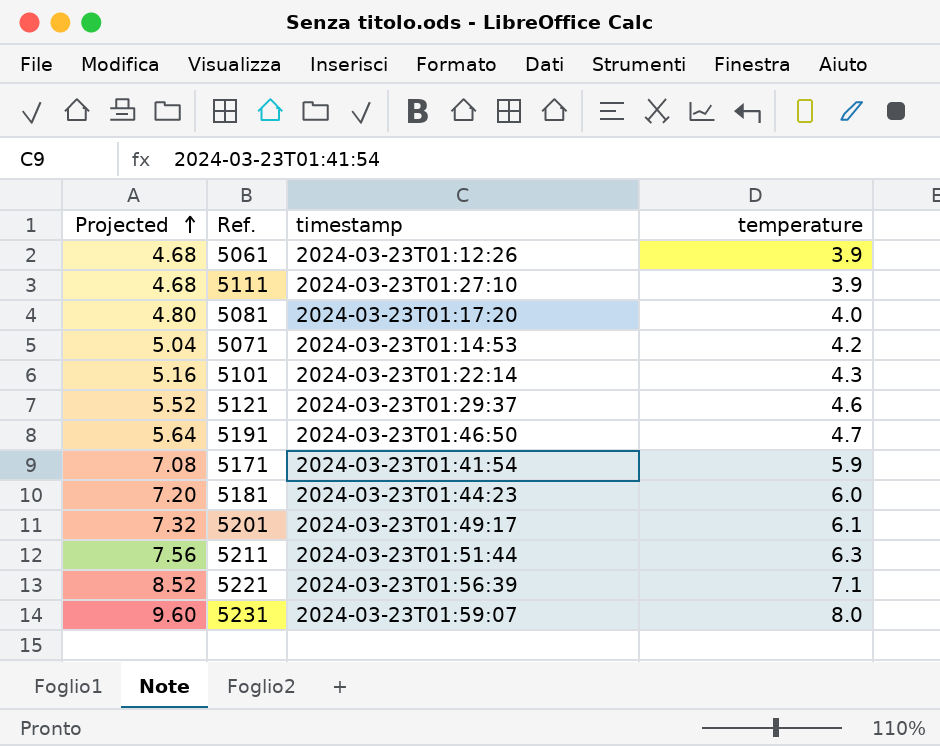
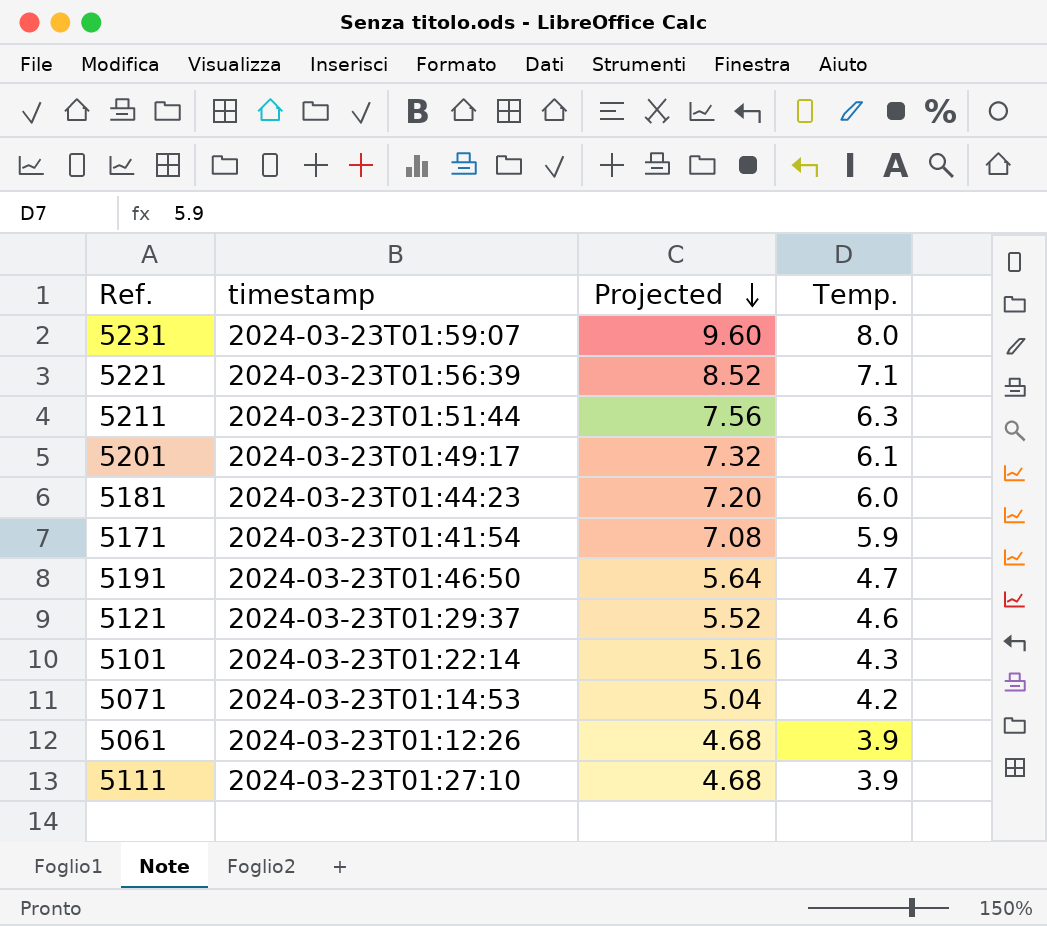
row order: Projected ascending -> Projected descending
column Projected | position: 1 -> 3
column name: temperature -> Temp.
row 5081: 4.80 | 2024-03-23T01:17:20 | 4.0 -> none

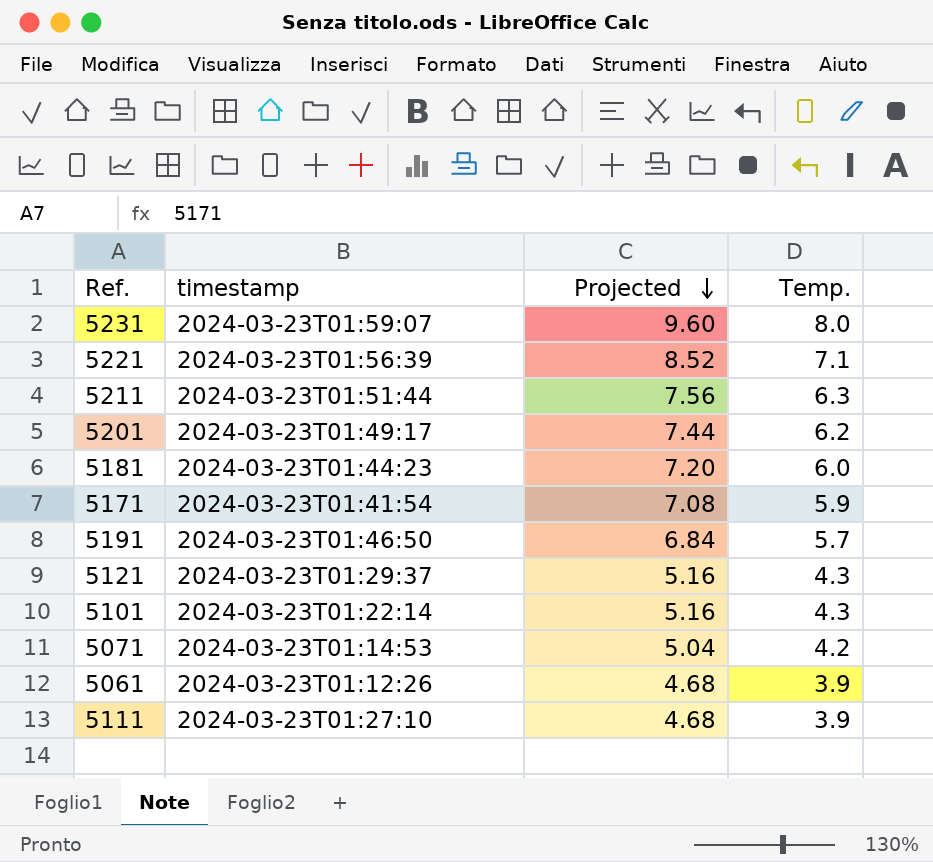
5201 | Projected: 7.32 -> 7.44
5201 | Temp.: 6.1 -> 6.2
5191 | Projected: 5.64 -> 6.84
5191 | Temp.: 4.7 -> 5.7
5121 | Projected: 5.52 -> 5.16
5121 | Temp.: 4.6 -> 4.3

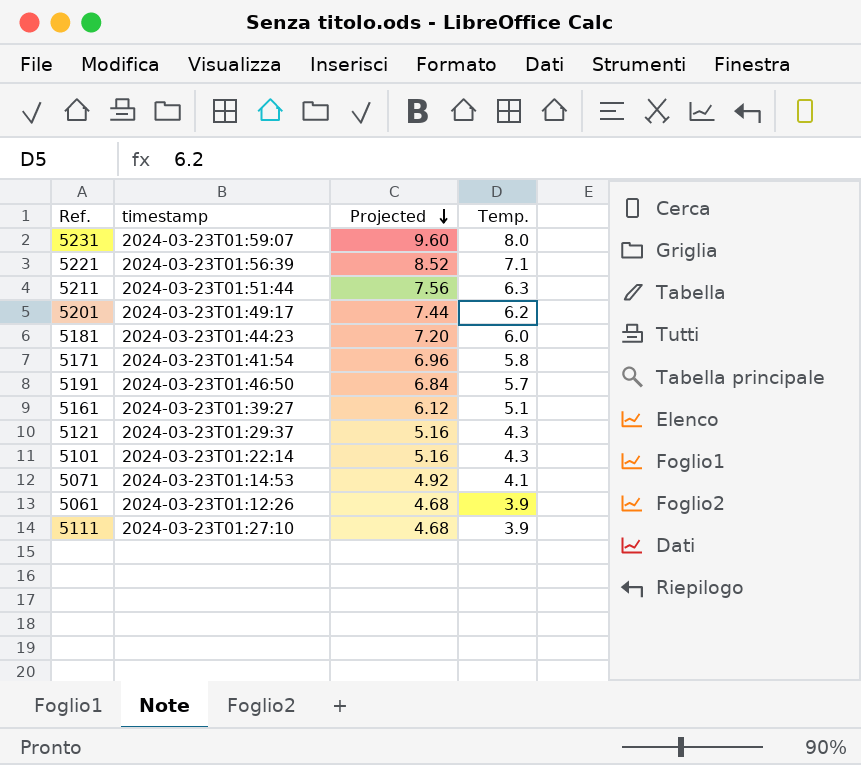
5171 | Projected: 7.08 -> 6.96
5171 | Temp.: 5.9 -> 5.8
row 5161: none -> 2024-03-23T01:39:27 | 6.12 | 5.1
5071 | Projected: 5.04 -> 4.92
5071 | Temp.: 4.2 -> 4.1

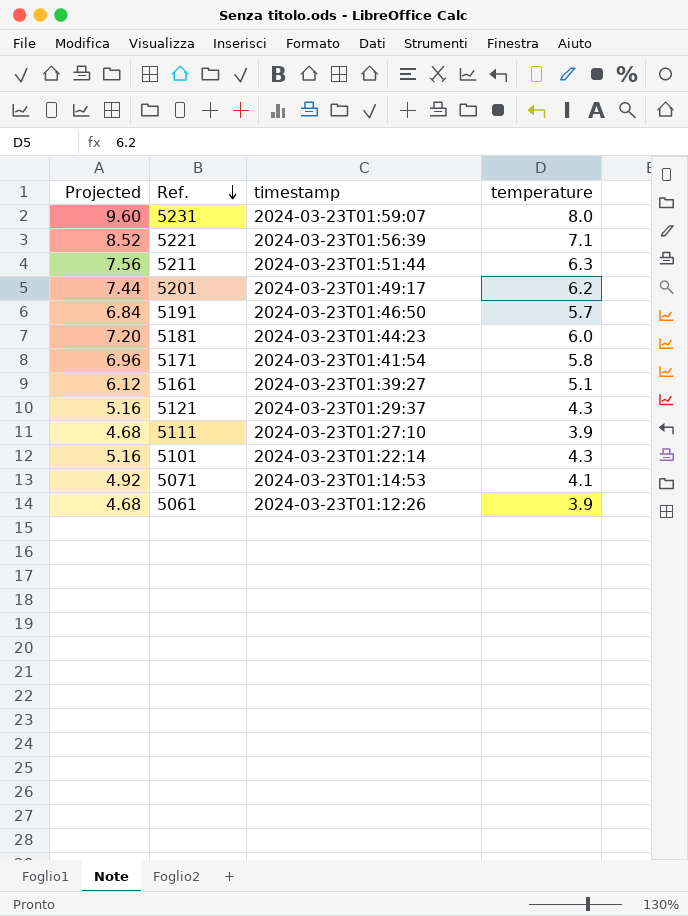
row order: Projected descending -> Ref. descending
column Projected | position: 3 -> 1
column name: Temp. -> temperature

